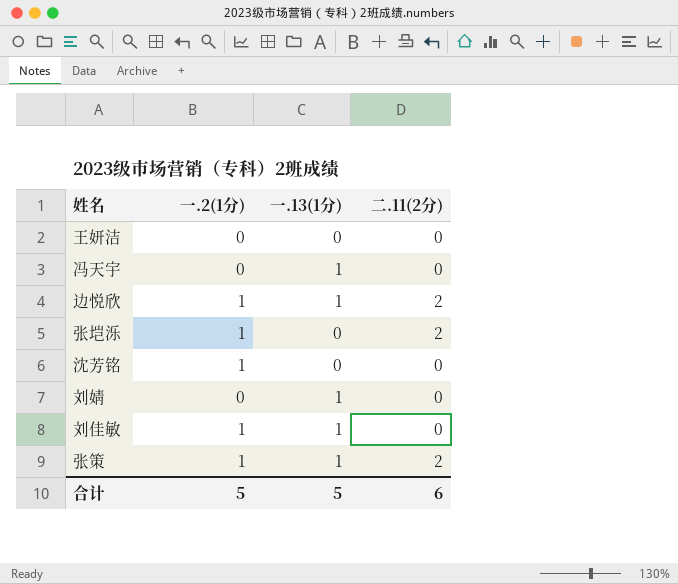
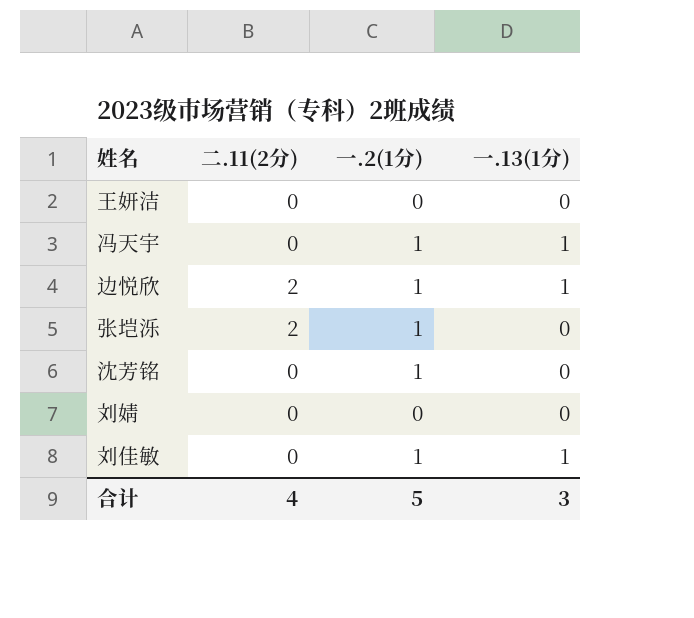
column 二.11(2分) | position: 4 -> 2
row 张策: 1 | 1 | 2 -> none
冯天宇 | 一.2(1分): 0 -> 1
刘婧 | 一.13(1分): 1 -> 0
合计 | 二.11(2分): 6 -> 4
合计 | 一.13(1分): 5 -> 3

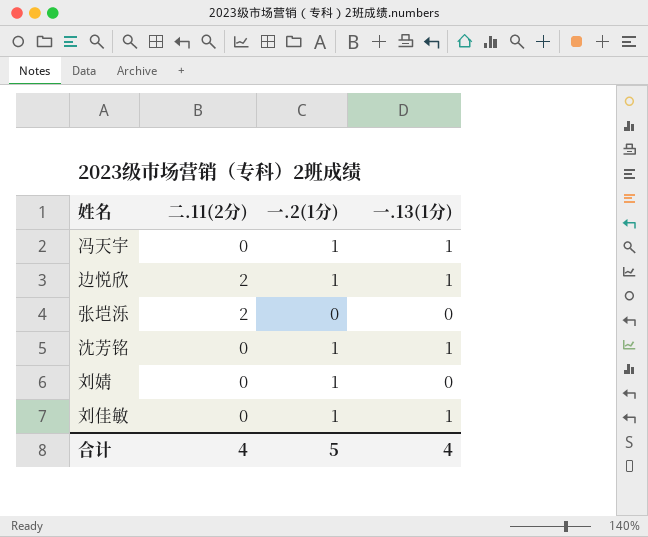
row 王妍洁: 0 | 0 | 0 -> none
张垲泺 | 一.2(1分): 1 -> 0
沈芳铭 | 一.13(1分): 0 -> 1
刘婧 | 一.2(1分): 0 -> 1
合计 | 一.13(1分): 3 -> 4

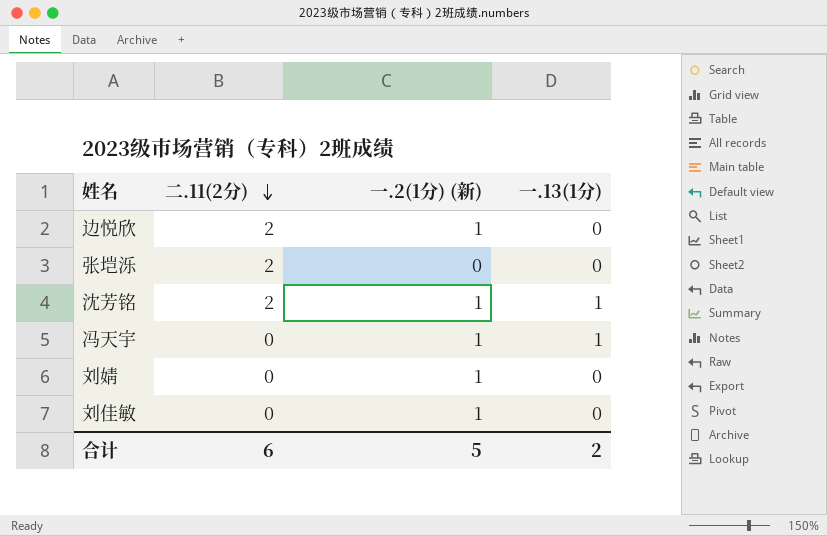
row order: none -> 二.11(2分) descending
column name: 一.2(1分) -> 一.2(1分) (新)
边悦欣 | 一.13(1分): 1 -> 0
沈芳铭 | 二.11(2分): 0 -> 2
刘佳敏 | 一.13(1分): 1 -> 0
合计 | 二.11(2分): 4 -> 6
合计 | 一.13(1分): 4 -> 2

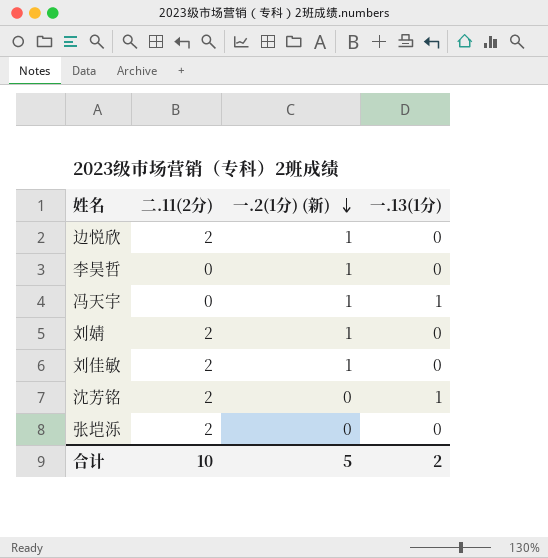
row order: 二.11(2分) descending -> 一.2(1分) (新) descending
row 李昊哲: none -> 0 | 1 | 0
刘婧 | 二.11(2分): 0 -> 2
刘佳敏 | 二.11(2分): 0 -> 2
沈芳铭 | 一.2(1分) (新): 1 -> 0
合计 | 二.11(2分): 6 -> 10

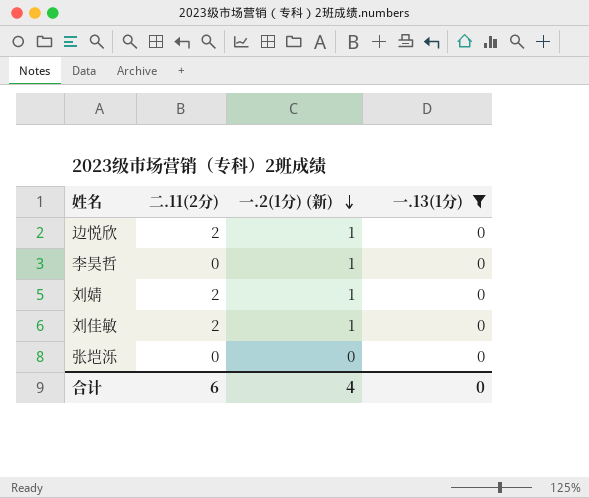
filter: none -> 一.13(1分) = 0
张垲泺 | 二.11(2分): 2 -> 0
合计 | 二.11(2分): 10 -> 6
合计 | 一.2(1分) (新): 5 -> 4
合计 | 一.13(1分): 2 -> 0

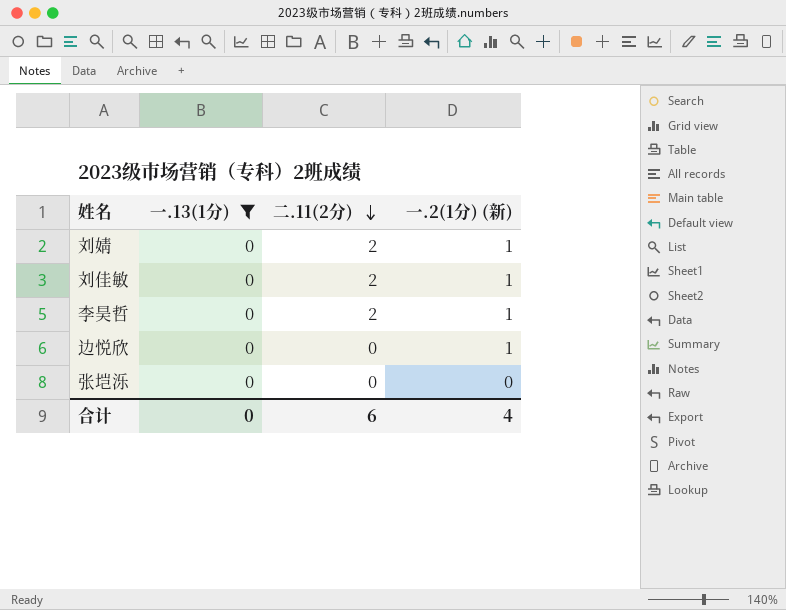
row order: 一.2(1分) (新) descending -> 二.11(2分) descending
column 一.13(1分) | position: 4 -> 2
李昊哲 | 二.11(2分): 0 -> 2
边悦欣 | 二.11(2分): 2 -> 0

